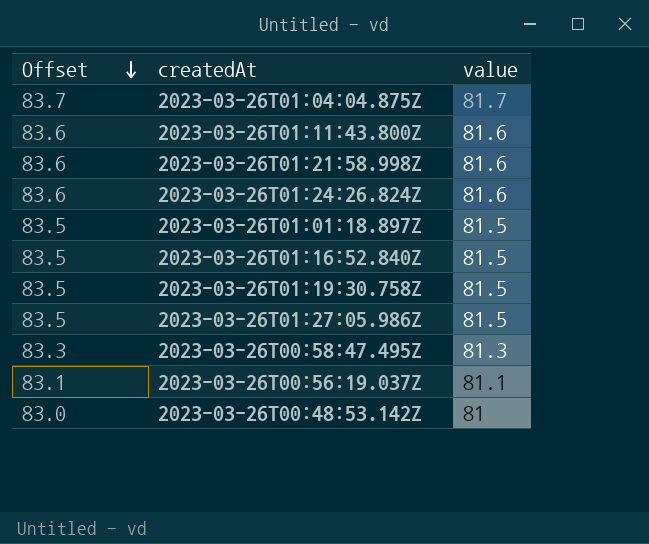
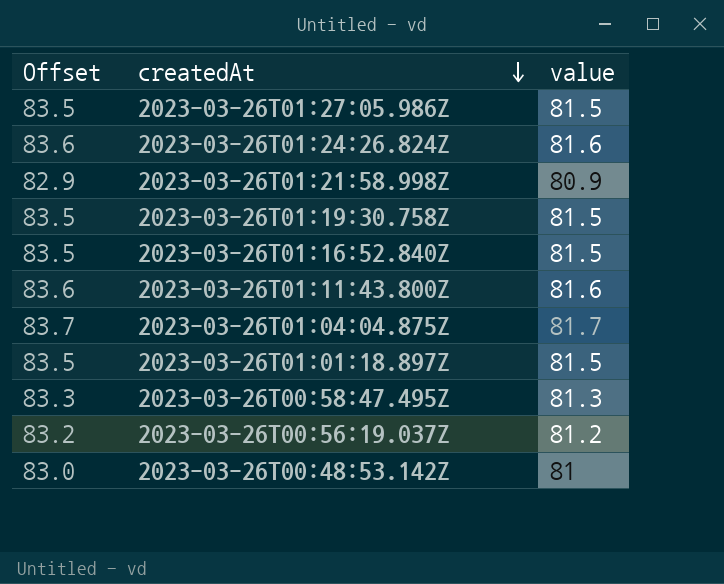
row order: Offset descending -> createdAt descending
2023-03-26T01:21:58.998Z | Offset: 83.6 -> 82.9
2023-03-26T01:21:58.998Z | value: 81.6 -> 80.9
2023-03-26T00:56:19.037Z | Offset: 83.1 -> 83.2
2023-03-26T00:56:19.037Z | value: 81.1 -> 81.2

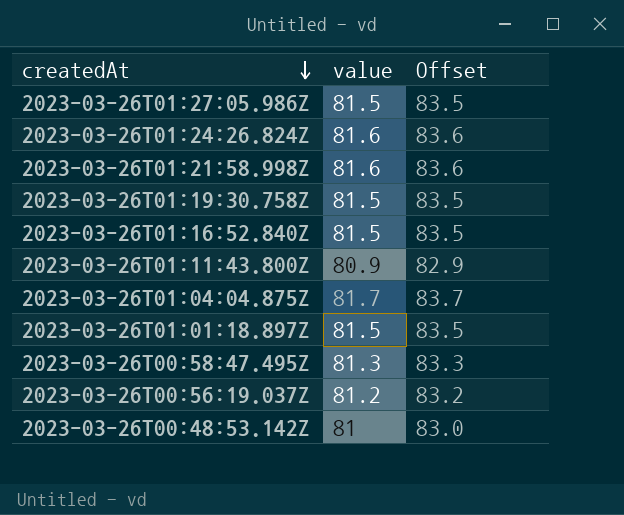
column Offset | position: 1 -> 3
2023-03-26T01:21:58.998Z | value: 80.9 -> 81.6
2023-03-26T01:21:58.998Z | Offset: 82.9 -> 83.6
2023-03-26T01:11:43.800Z | value: 81.6 -> 80.9
2023-03-26T01:11:43.800Z | Offset: 83.6 -> 82.9

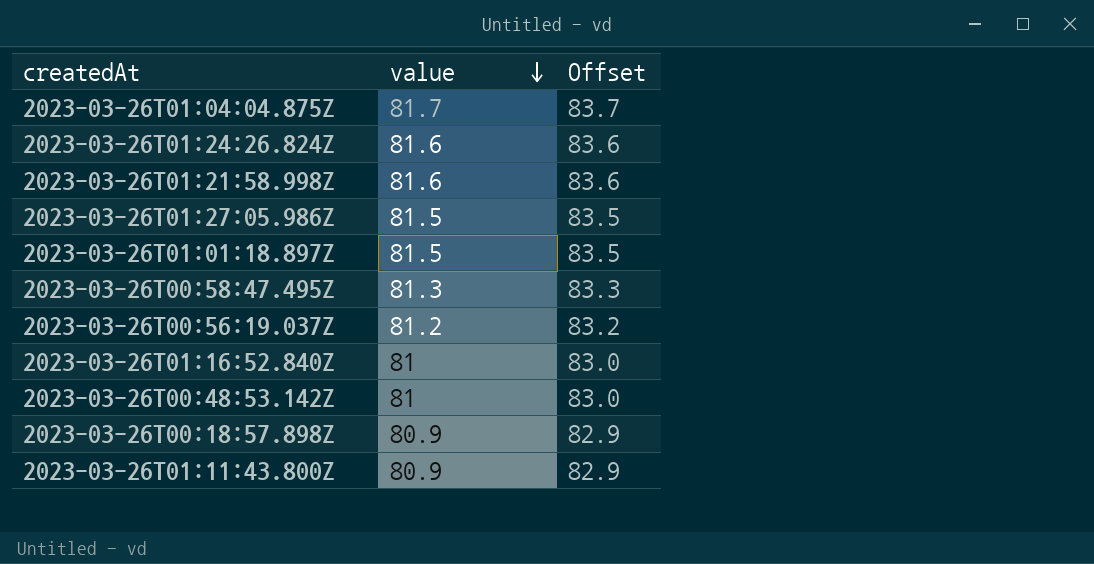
row order: createdAt descending -> value descending
row 2023-03-26T01:19:30.758Z: 81.5 | 83.5 -> none
2023-03-26T01:16:52.840Z | value: 81.5 -> 81
2023-03-26T01:16:52.840Z | Offset: 83.5 -> 83.0
row 2023-03-26T00:18:57.898Z: none -> 80.9 | 82.9

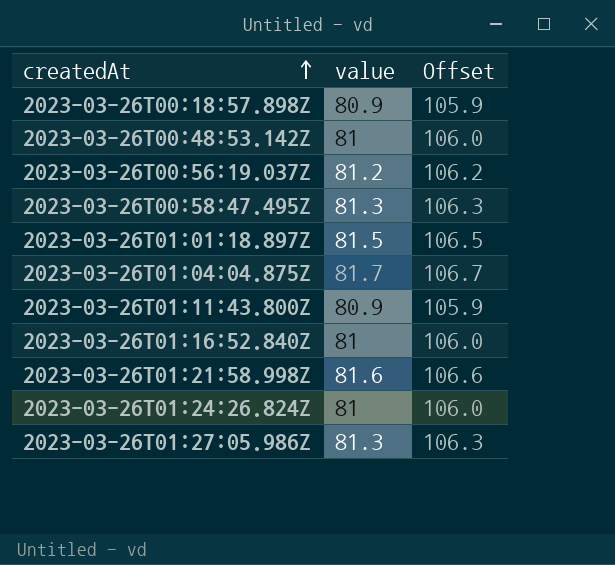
row order: value descending -> createdAt ascending
column Offset | formula: [value] + 2 -> [value] + 25
2023-03-26T01:24:26.824Z | value: 81.6 -> 81
2023-03-26T01:27:05.986Z | value: 81.5 -> 81.3

